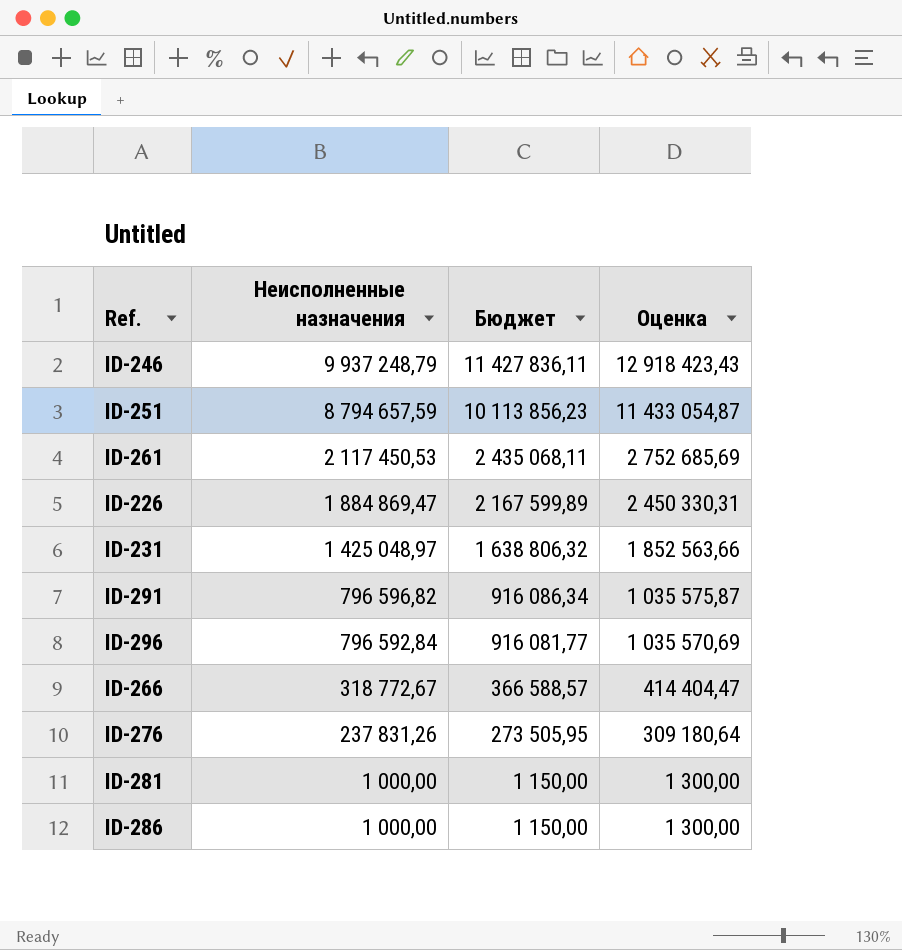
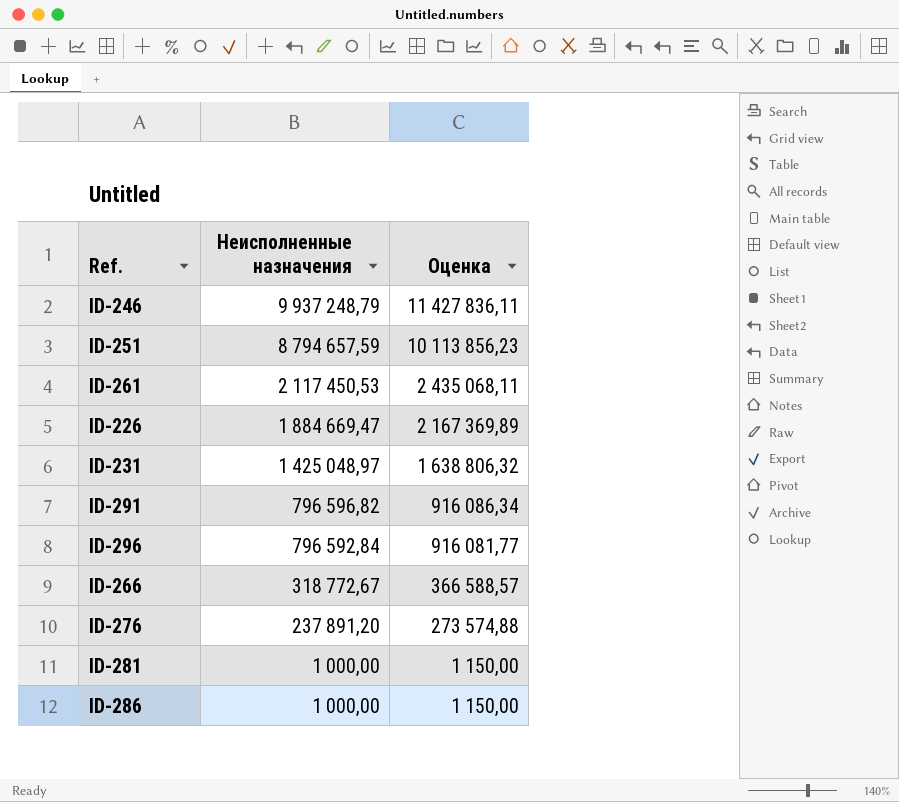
column Бюджет | formula: [Неисполненные назначения] * 1,15 -> none
column Оценка | formula: [Неисполненные назначения] * 1,3 -> [Неисполненные назначения] * 1,15
ID-226 | Неисполненные назначения: 1 884 869,47 -> 1 884 669,47
ID-276 | Неисполненные назначения: 237 831,26 -> 237 891,20

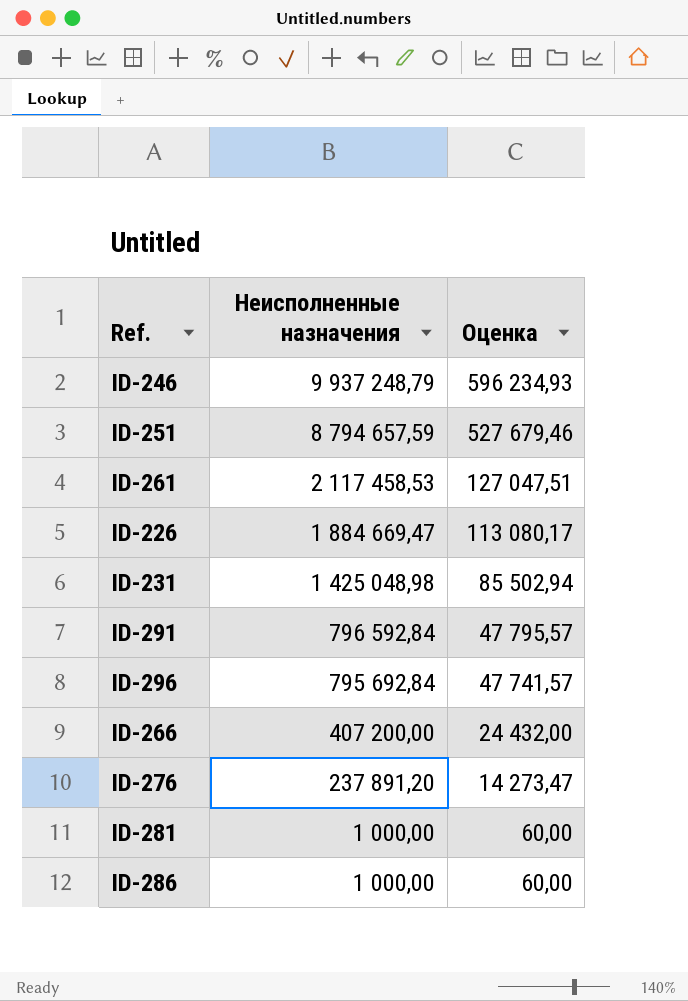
column Оценка | formula: [Неисполненные назначения] * 1,15 -> [Неисполненные назначения] * 0,06
ID-261 | Неисполненные назначения: 2 117 450,53 -> 2 117 458,53
ID-231 | Неисполненные назначения: 1 425 048,97 -> 1 425 048,98
ID-291 | Неисполненные назначения: 796 596,82 -> 796 592,84
ID-296 | Неисполненные назначения: 796 592,84 -> 795 692,84
ID-266 | Неисполненные назначения: 318 772,67 -> 407 200,00

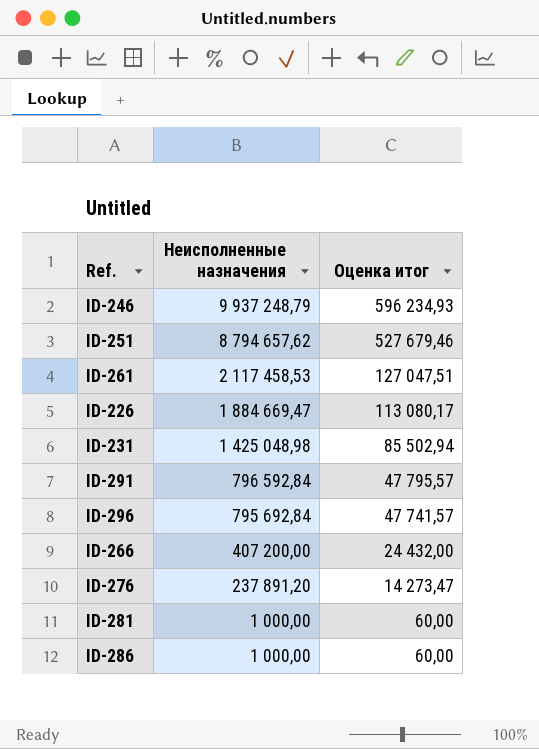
column name: Оценка -> Оценка итог
ID-251 | Неисполненные назначения: 8 794 657,59 -> 8 794 657,62

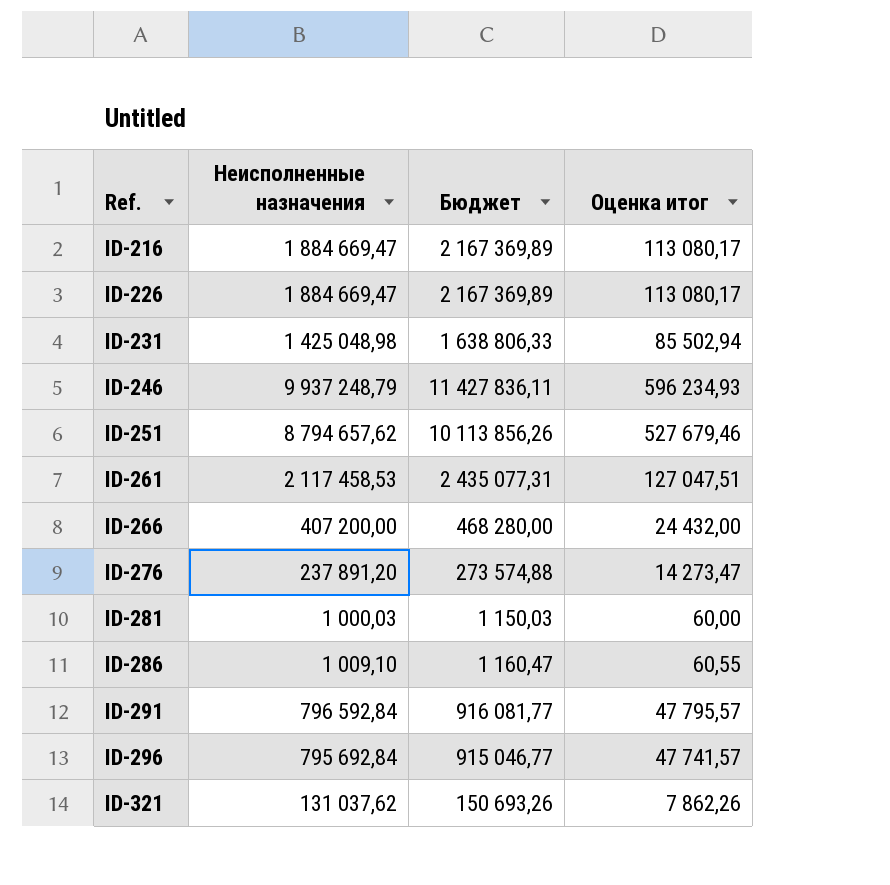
row order: Неисполненные назначения descending -> Ref. ascending
column Бюджет | formula: none -> [Неисполненные назначения] * 1,15
row ID-216: none -> 1 884 669,47 | 2 167 369,89 | 113 080,17
ID-281 | Неисполненные назначения: 1 000,00 -> 1 000,03
ID-286 | Неисполненные назначения: 1 000,00 -> 1 009,10
ID-286 | Оценка итог: 60,00 -> 60,55
row ID-321: none -> 131 037,62 | 150 693,26 | 7 862,26

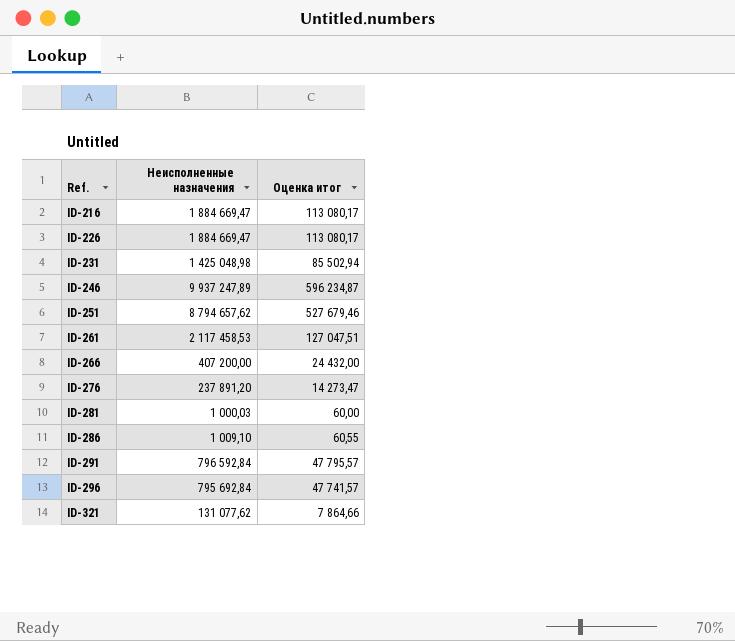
column Бюджет | formula: [Неисполненные назначения] * 1,15 -> none
ID-246 | Неисполненные назначения: 9 937 248,79 -> 9 937 247,89
ID-246 | Оценка итог: 596 234,93 -> 596 234,87
ID-321 | Неисполненные назначения: 131 037,62 -> 131 077,62
ID-321 | Оценка итог: 7 862,26 -> 7 864,66

